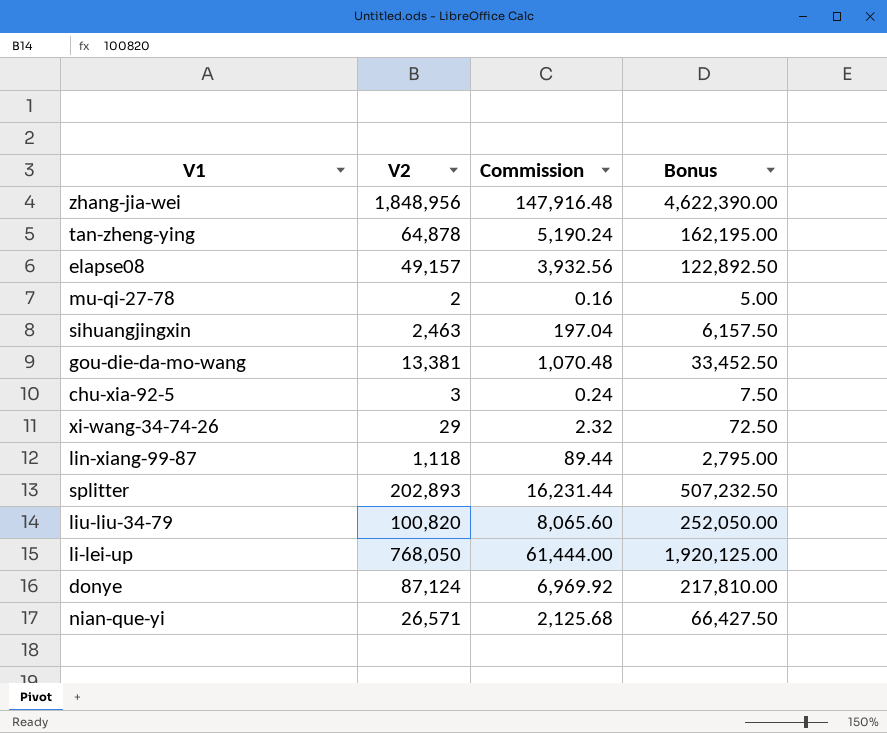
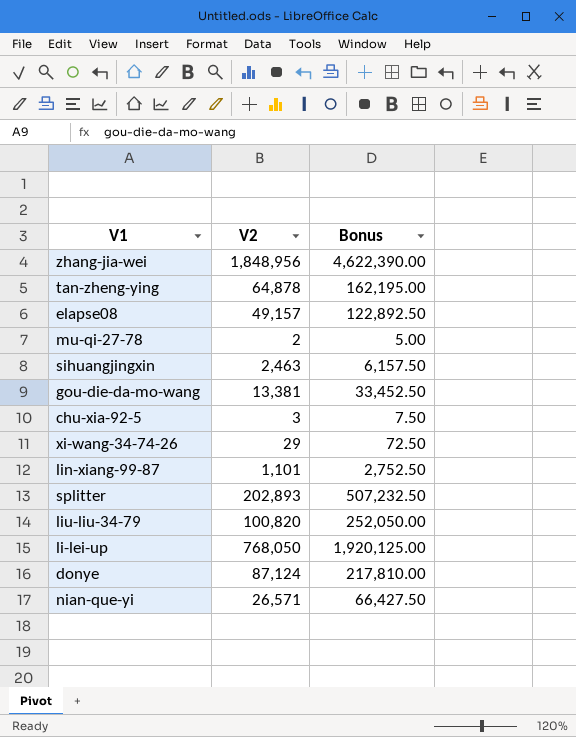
column Commission | formula: [V2] * 0.08 -> none
lin-xiang-99-87 | V2: 1,118 -> 1,101
lin-xiang-99-87 | Bonus: 2,795.00 -> 2,752.50

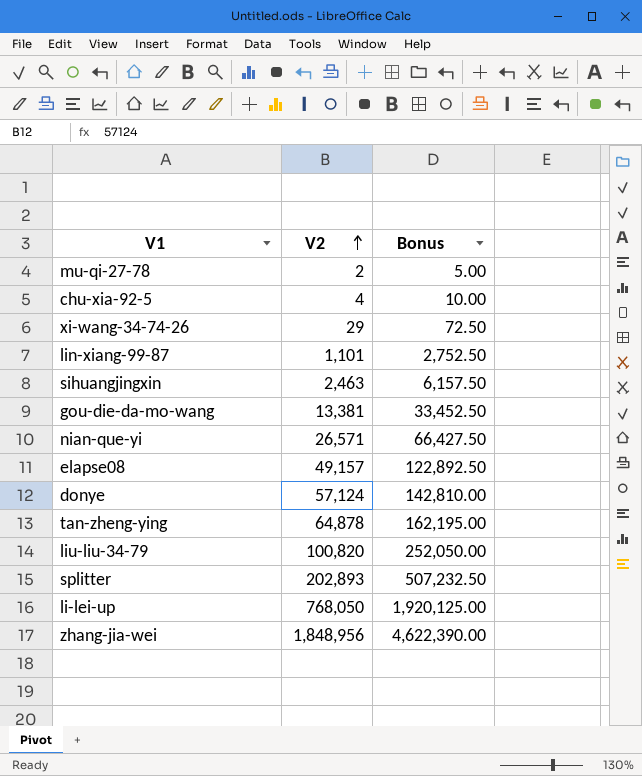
row order: none -> V2 ascending
chu-xia-92-5 | V2: 3 -> 4
chu-xia-92-5 | Bonus: 7.50 -> 10.00
donye | V2: 87,124 -> 57,124
donye | Bonus: 217,810.00 -> 142,810.00

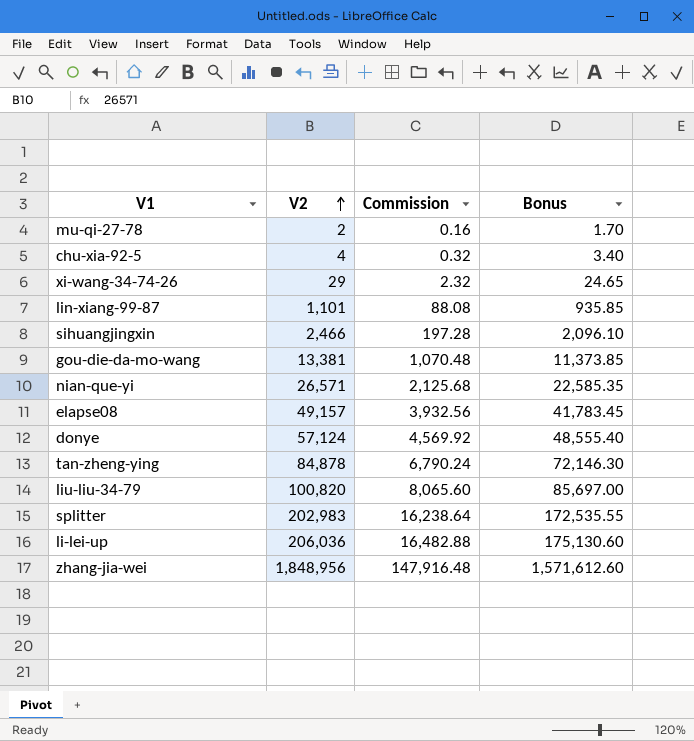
column Commission | formula: none -> [V2] * 0.08
column Bonus | formula: [V2] * 2.5 -> [V2] * 0.85
sihuangjingxin | V2: 2,463 -> 2,466
tan-zheng-ying | V2: 64,878 -> 84,878
splitter | V2: 202,893 -> 202,983
li-lei-up | V2: 768,050 -> 206,036

